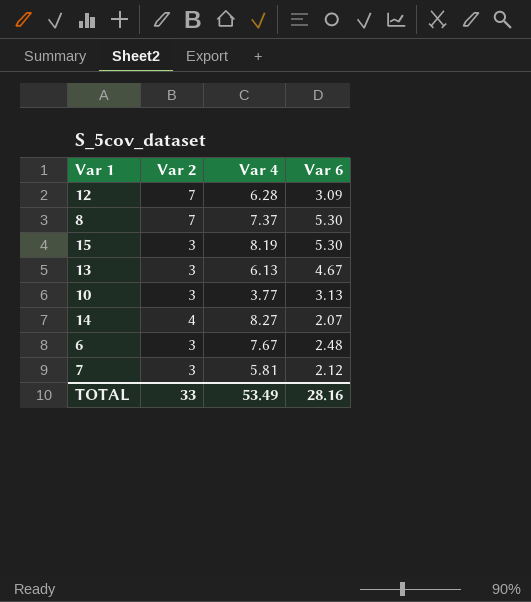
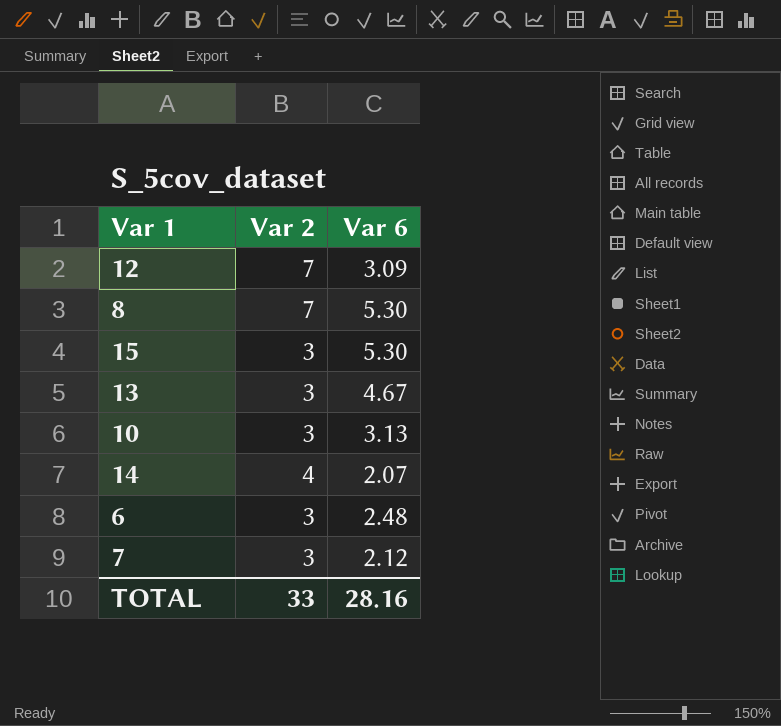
column Var 4 | position: 3 -> none

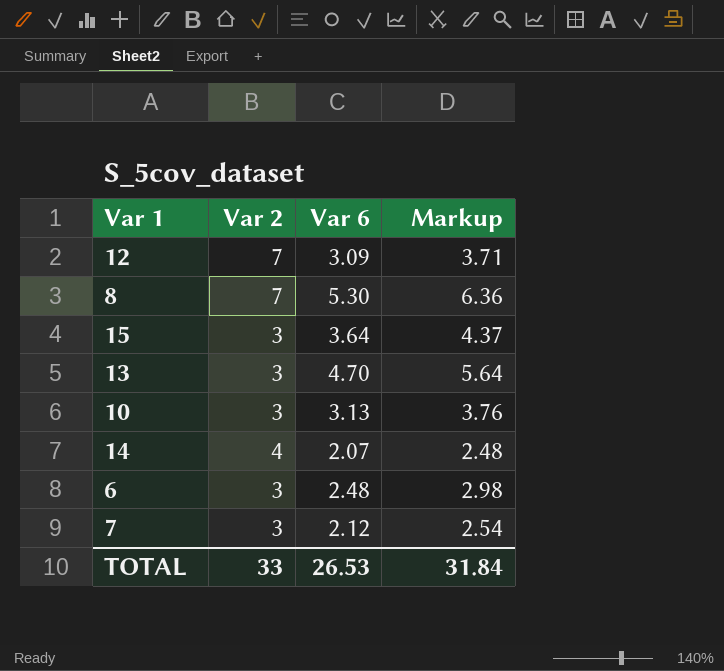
column Markup | formula: none -> [Var 6] * 1.2
15 | Var 6: 5.30 -> 3.64
13 | Var 6: 4.67 -> 4.70
TOTAL | Var 6: 28.16 -> 26.53

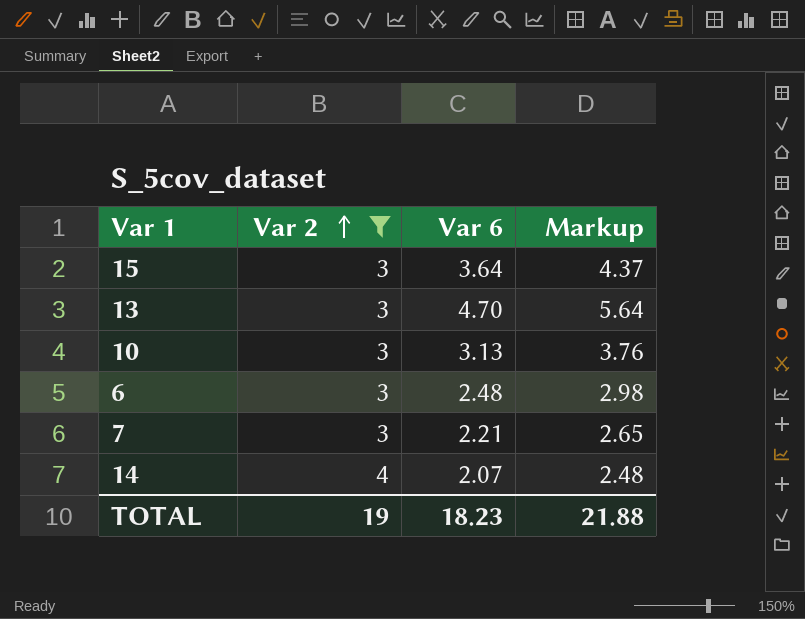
filter: none -> Var 2 != 7
row order: none -> Var 2 ascending
7 | Var 6: 2.12 -> 2.21
7 | Markup: 2.54 -> 2.65
TOTAL | Var 2: 33 -> 19
TOTAL | Var 6: 26.53 -> 18.23
TOTAL | Markup: 31.84 -> 21.88

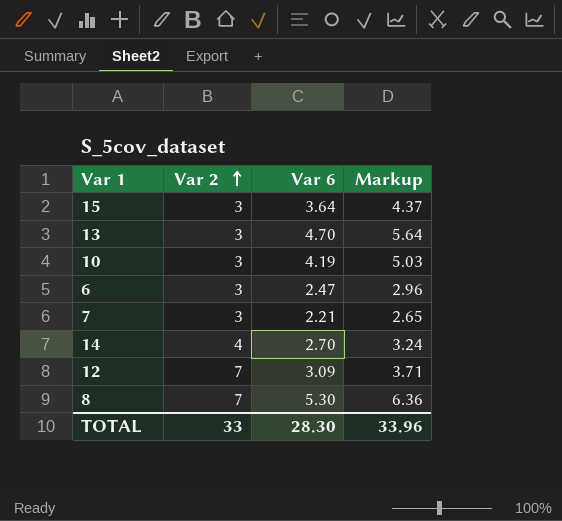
filter: Var 2 != 7 -> none
10 | Var 6: 3.13 -> 4.19
10 | Markup: 3.76 -> 5.03
6 | Var 6: 2.48 -> 2.47
6 | Markup: 2.98 -> 2.96
14 | Var 6: 2.07 -> 2.70
14 | Markup: 2.48 -> 3.24
TOTAL | Var 2: 19 -> 33
TOTAL | Var 6: 18.23 -> 28.30
TOTAL | Markup: 21.88 -> 33.96

